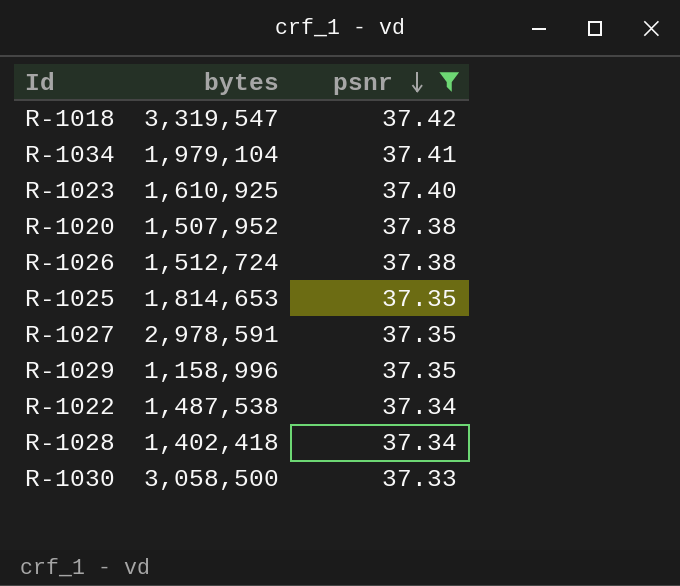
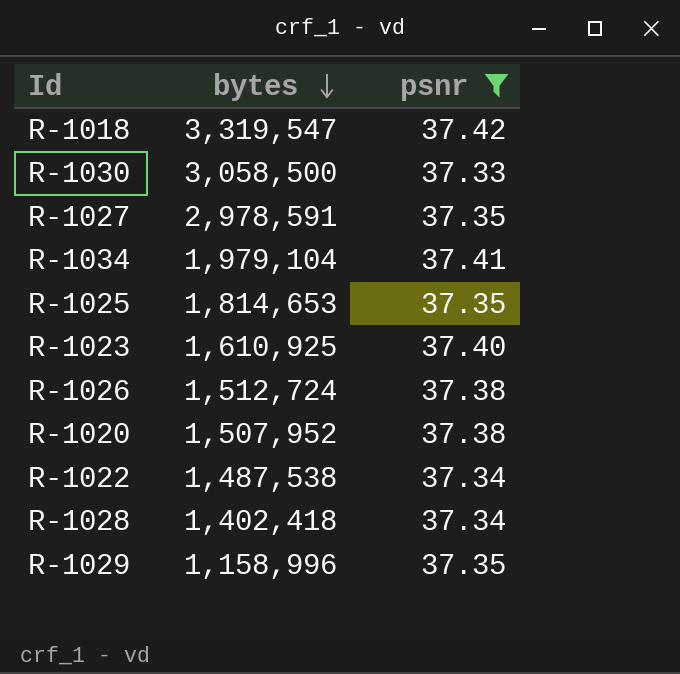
row order: psnr descending -> bytes descending

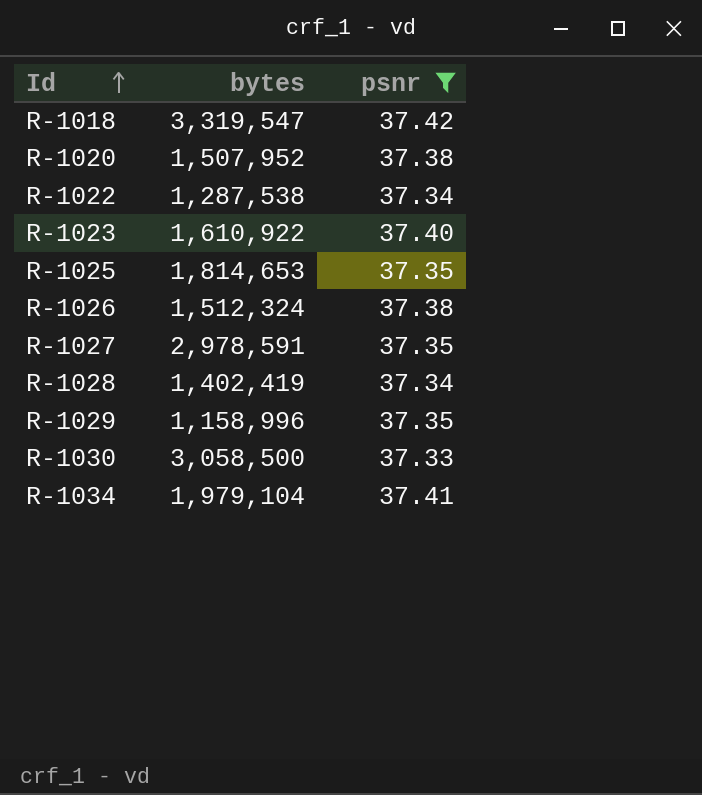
row order: bytes descending -> Id ascending
R-1022 | bytes: 1,487,538 -> 1,287,538
R-1023 | bytes: 1,610,925 -> 1,610,922
R-1026 | bytes: 1,512,724 -> 1,512,324
R-1028 | bytes: 1,402,418 -> 1,402,419

